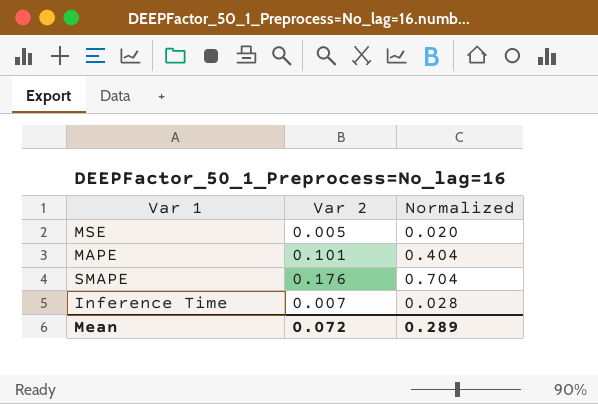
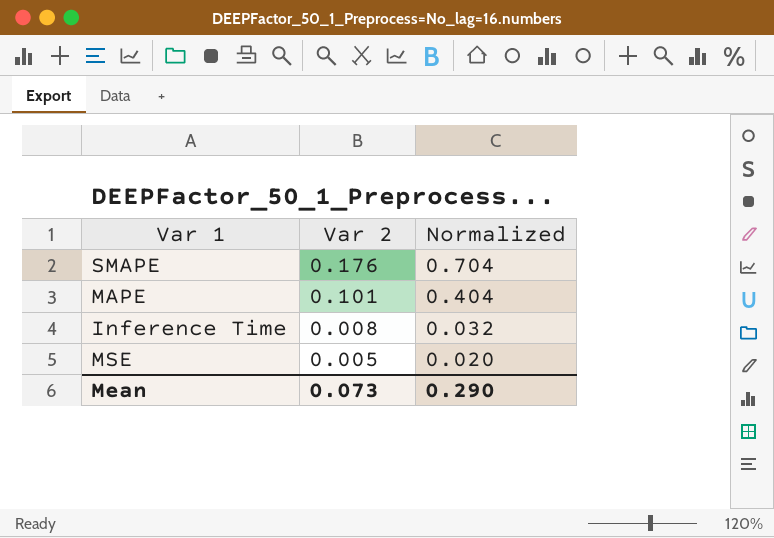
row order: none -> Var 2 descending
Inference Time | Var 2: 0.007 -> 0.008
Inference Time | Normalized: 0.028 -> 0.032
Mean | Var 2: 0.072 -> 0.073
Mean | Normalized: 0.289 -> 0.290

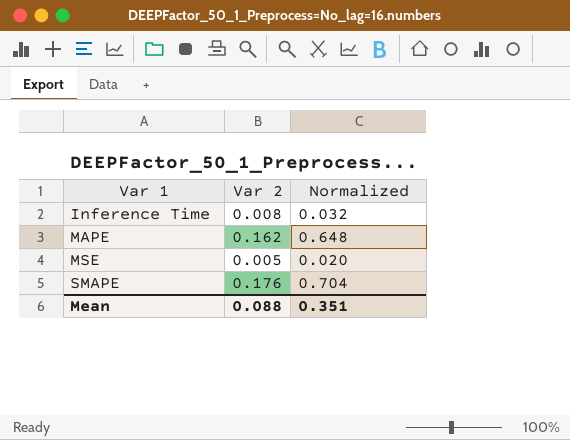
row order: Var 2 descending -> Var 1 ascending
MAPE | Var 2: 0.101 -> 0.162
MAPE | Normalized: 0.404 -> 0.648
Mean | Var 2: 0.073 -> 0.088
Mean | Normalized: 0.290 -> 0.351

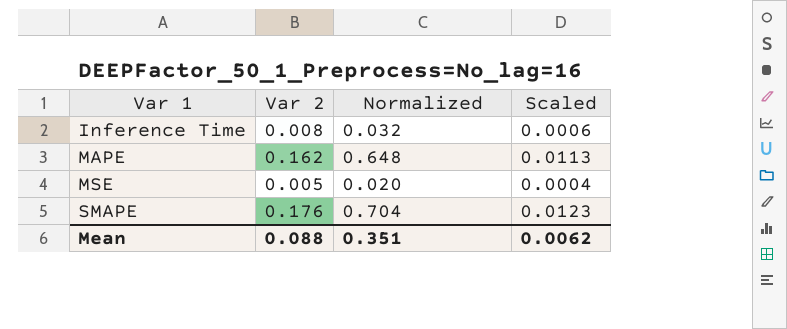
column Scaled | formula: none -> [Var 2] * 0.07

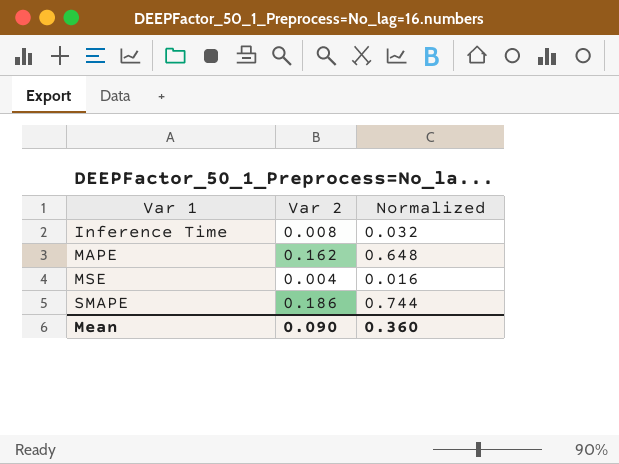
column Scaled | formula: [Var 2] * 0.07 -> none
MSE | Var 2: 0.005 -> 0.004
MSE | Normalized: 0.020 -> 0.016
SMAPE | Var 2: 0.176 -> 0.186
SMAPE | Normalized: 0.704 -> 0.744
Mean | Var 2: 0.088 -> 0.090
Mean | Normalized: 0.351 -> 0.360

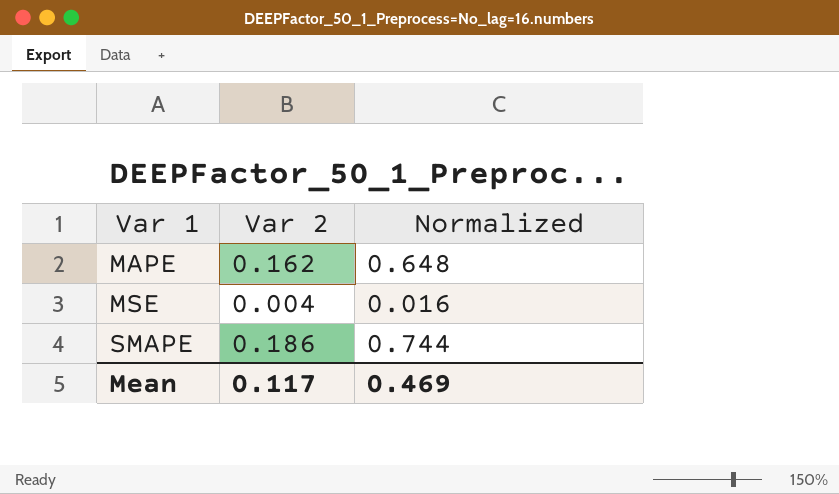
row Inference Time: 0.008 | 0.032 -> none
Mean | Var 2: 0.090 -> 0.117
Mean | Normalized: 0.360 -> 0.469

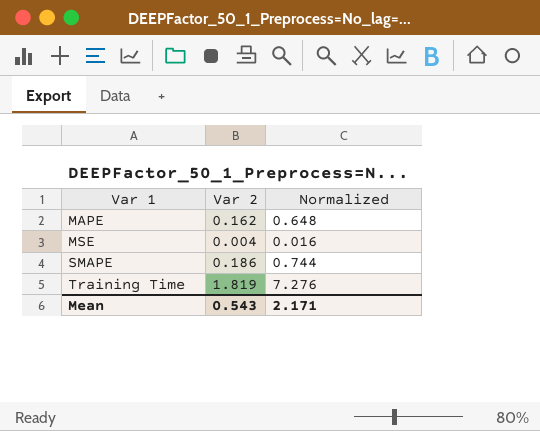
row Training Time: none -> 1.819 | 7.276
Mean | Var 2: 0.117 -> 0.543
Mean | Normalized: 0.469 -> 2.171

